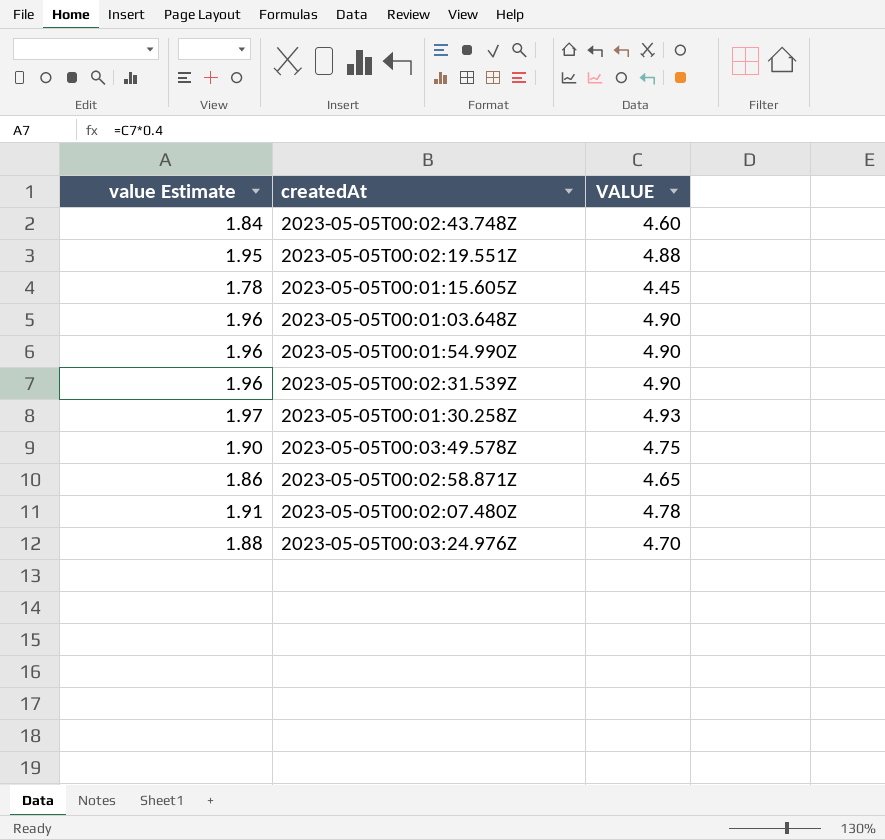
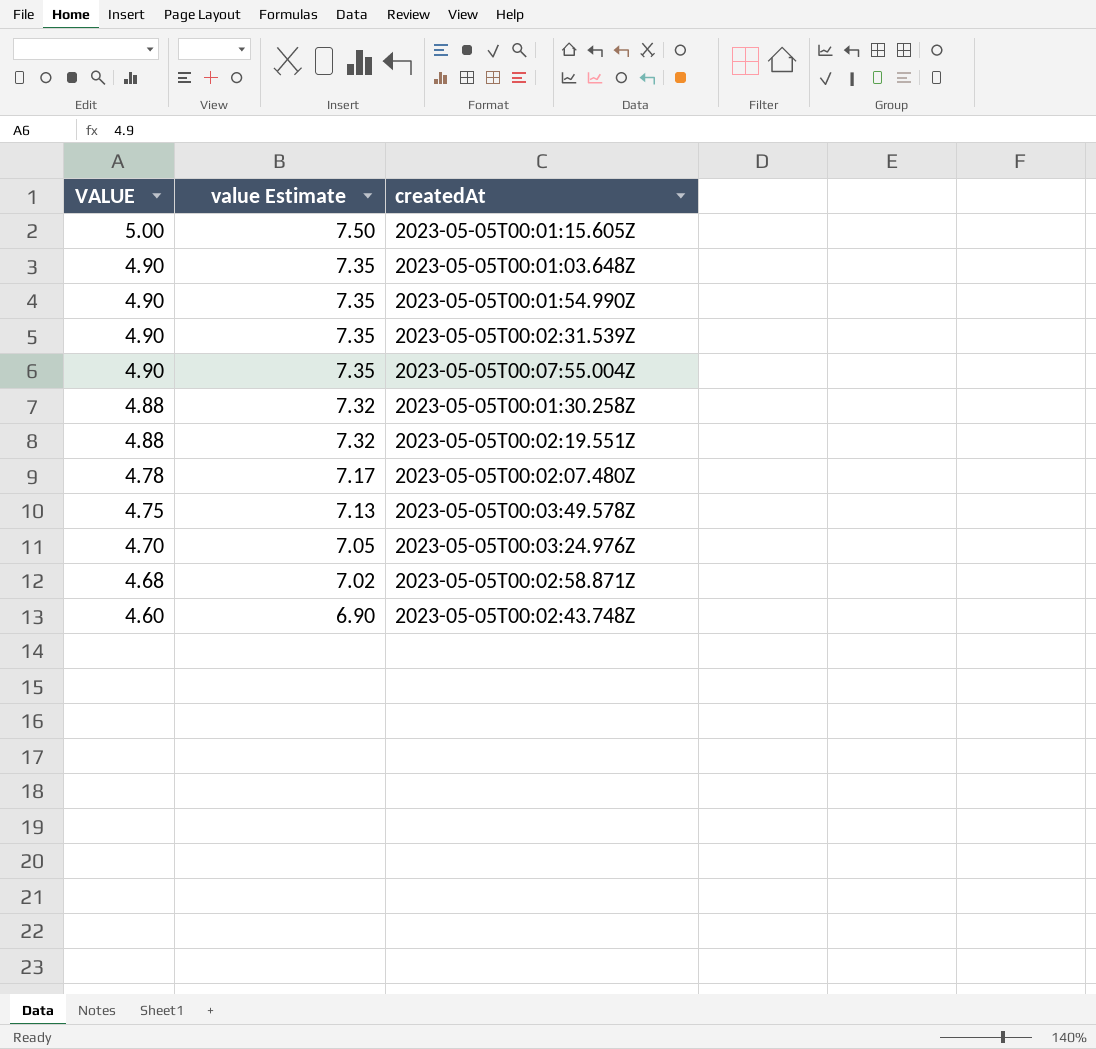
row order: none -> VALUE descending
column VALUE | position: 3 -> 1
column value Estimate | formula: [VALUE] * 0.4 -> [VALUE] * 1.5
2023-05-05T00:01:15.605Z | VALUE: 4.45 -> 5.00
row 2023-05-05T00:07:55.004Z: none -> 4.90 | 7.35
2023-05-05T00:01:30.258Z | VALUE: 4.93 -> 4.88
2023-05-05T00:02:58.871Z | VALUE: 4.65 -> 4.68

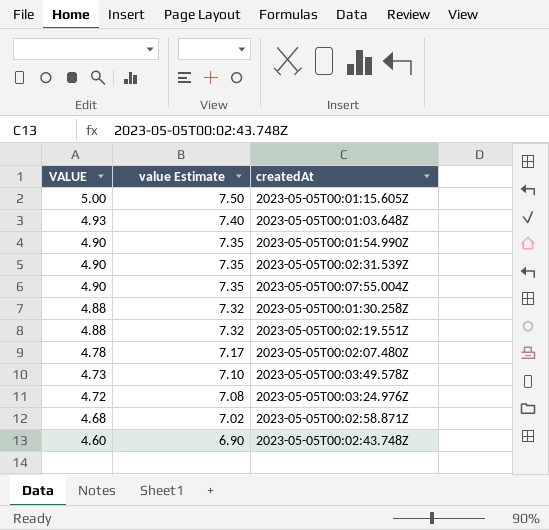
2023-05-05T00:01:03.648Z | VALUE: 4.90 -> 4.93
2023-05-05T00:01:03.648Z | value Estimate: 7.35 -> 7.40
2023-05-05T00:03:49.578Z | VALUE: 4.75 -> 4.73
2023-05-05T00:03:49.578Z | value Estimate: 7.13 -> 7.10
2023-05-05T00:03:24.976Z | VALUE: 4.70 -> 4.72
2023-05-05T00:03:24.976Z | value Estimate: 7.05 -> 7.08

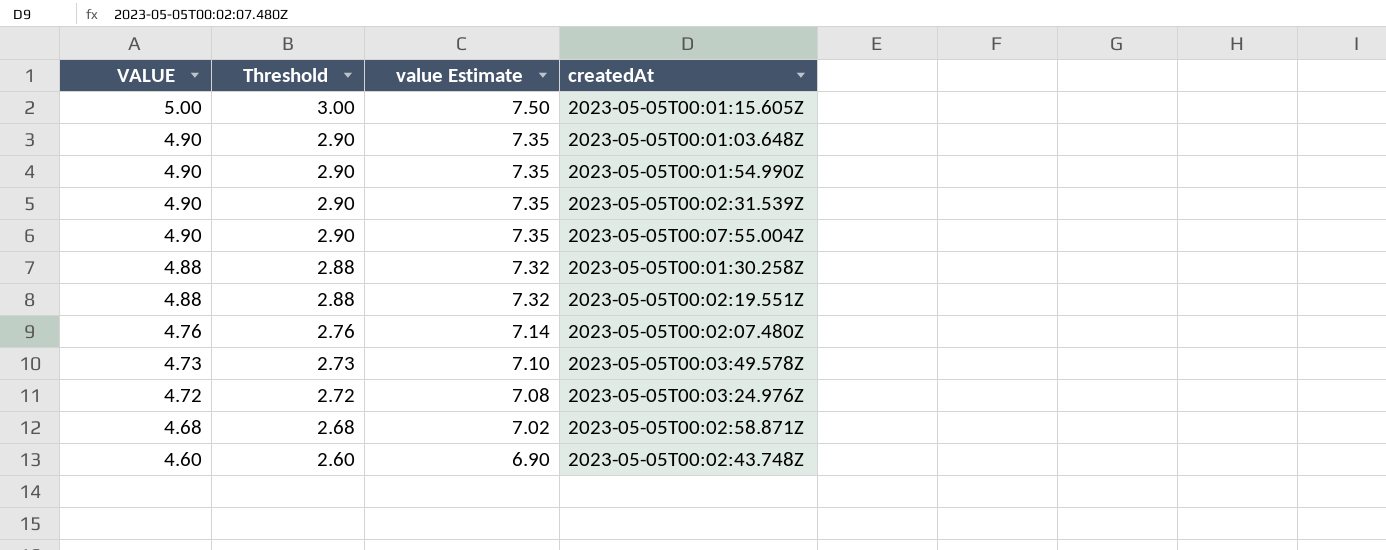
column Threshold | formula: none -> [VALUE] - 2
2023-05-05T00:01:03.648Z | VALUE: 4.93 -> 4.90
2023-05-05T00:01:03.648Z | value Estimate: 7.40 -> 7.35
2023-05-05T00:02:07.480Z | VALUE: 4.78 -> 4.76
2023-05-05T00:02:07.480Z | value Estimate: 7.17 -> 7.14

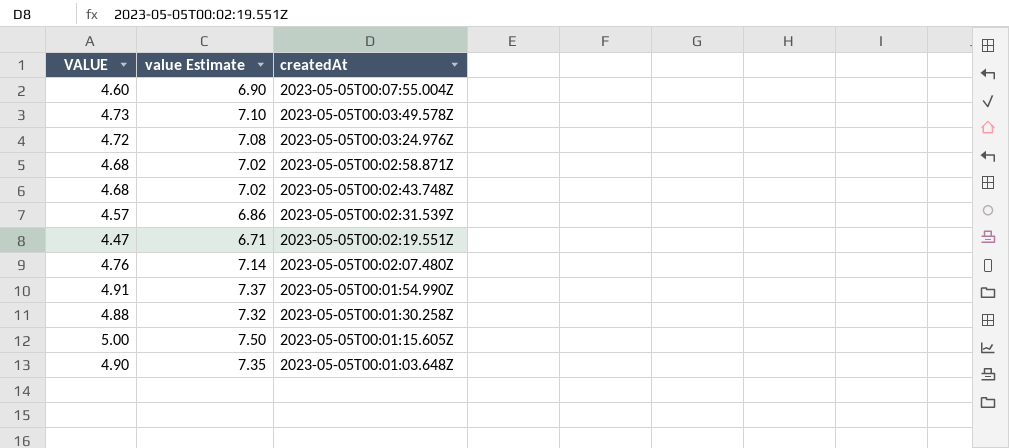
row order: VALUE descending -> createdAt descending
column Threshold | formula: [VALUE] - 2 -> none
2023-05-05T00:07:55.004Z | VALUE: 4.90 -> 4.60
2023-05-05T00:07:55.004Z | value Estimate: 7.35 -> 6.90
2023-05-05T00:02:43.748Z | VALUE: 4.60 -> 4.68
2023-05-05T00:02:43.748Z | value Estimate: 6.90 -> 7.02
2023-05-05T00:02:31.539Z | VALUE: 4.90 -> 4.57
2023-05-05T00:02:31.539Z | value Estimate: 7.35 -> 6.86
2023-05-05T00:02:19.551Z | VALUE: 4.88 -> 4.47
2023-05-05T00:02:19.551Z | value Estimate: 7.32 -> 6.71
2023-05-05T00:01:54.990Z | VALUE: 4.90 -> 4.91
2023-05-05T00:01:54.990Z | value Estimate: 7.35 -> 7.37

